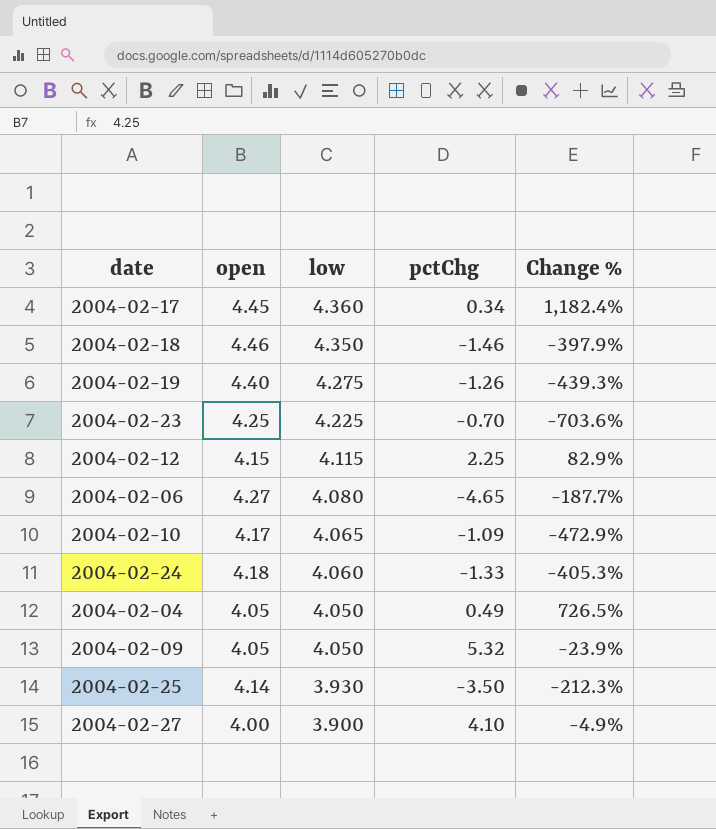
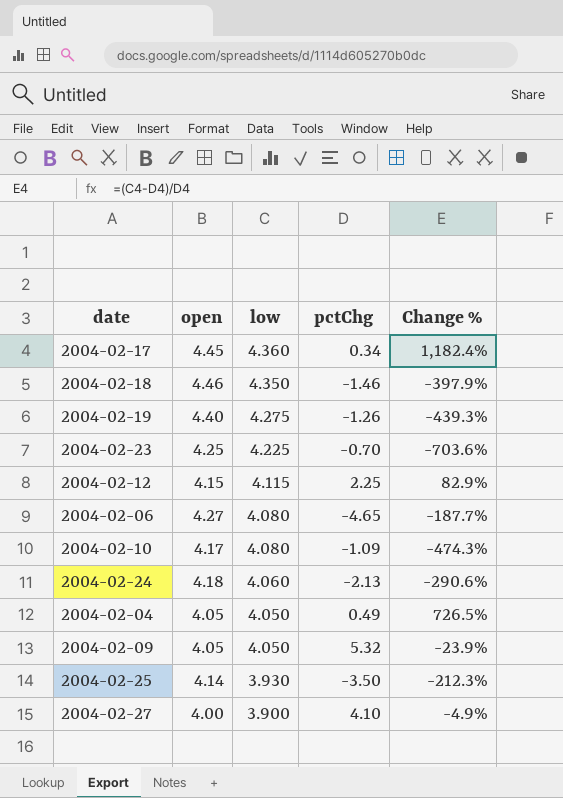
2004-02-10 | low: 4.065 -> 4.080
2004-02-10 | Change %: -472.9% -> -474.3%
2004-02-24 | pctChg: -1.33 -> -2.13
2004-02-24 | Change %: -405.3% -> -290.6%

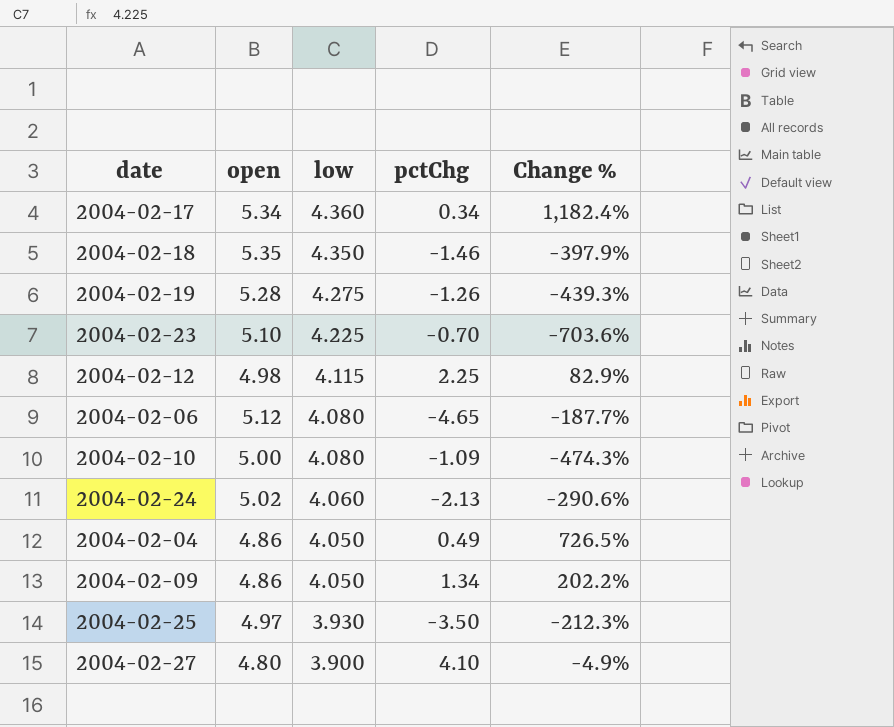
2004-02-17 | open: 4.45 -> 5.34
2004-02-18 | open: 4.46 -> 5.35
2004-02-19 | open: 4.40 -> 5.28
2004-02-23 | open: 4.25 -> 5.10
2004-02-12 | open: 4.15 -> 4.98
2004-02-06 | open: 4.27 -> 5.12
2004-02-10 | open: 4.17 -> 5.00
2004-02-24 | open: 4.18 -> 5.02
2004-02-04 | open: 4.05 -> 4.86
2004-02-09 | open: 4.05 -> 4.86
2004-02-09 | pctChg: 5.32 -> 1.34
2004-02-09 | Change %: -23.9% -> 202.2%
2004-02-25 | open: 4.14 -> 4.97
2004-02-27 | open: 4.00 -> 4.80

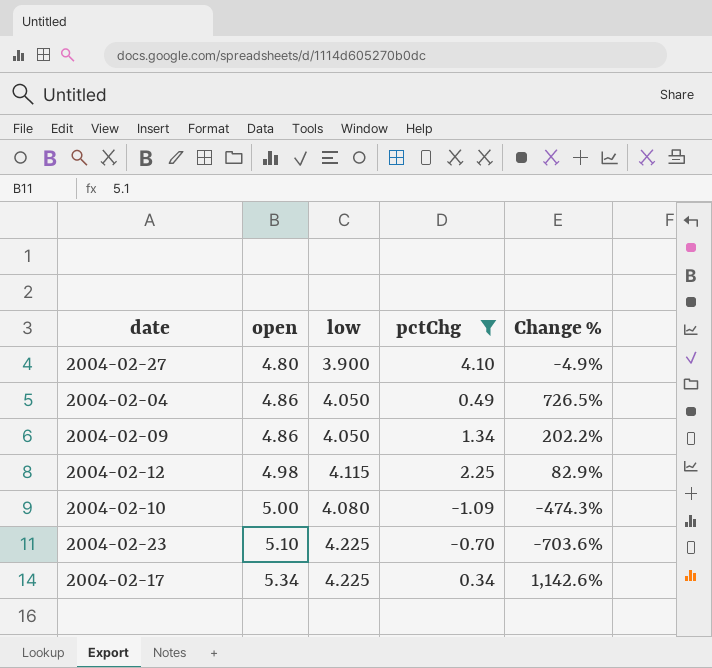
filter: none -> pctChg >= -1.09
row order: low descending -> open ascending
2004-02-17 | low: 4.360 -> 4.225
2004-02-17 | Change %: 1,182.4% -> 1,142.6%

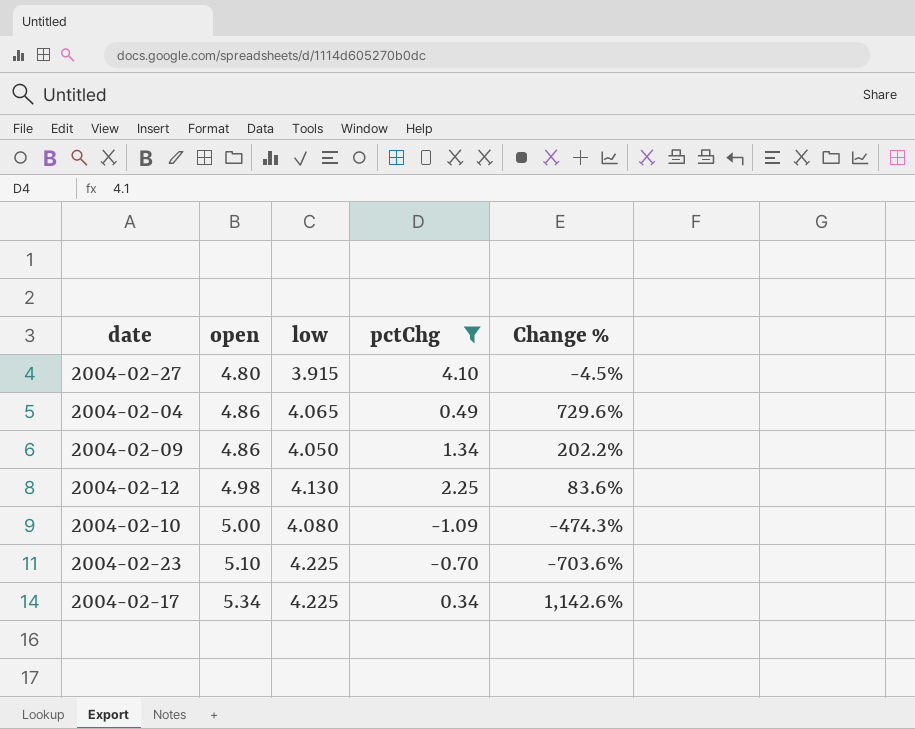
2004-02-27 | low: 3.900 -> 3.915
2004-02-27 | Change %: -4.9% -> -4.5%
2004-02-04 | low: 4.050 -> 4.065
2004-02-04 | Change %: 726.5% -> 729.6%
2004-02-12 | low: 4.115 -> 4.130
2004-02-12 | Change %: 82.9% -> 83.6%

